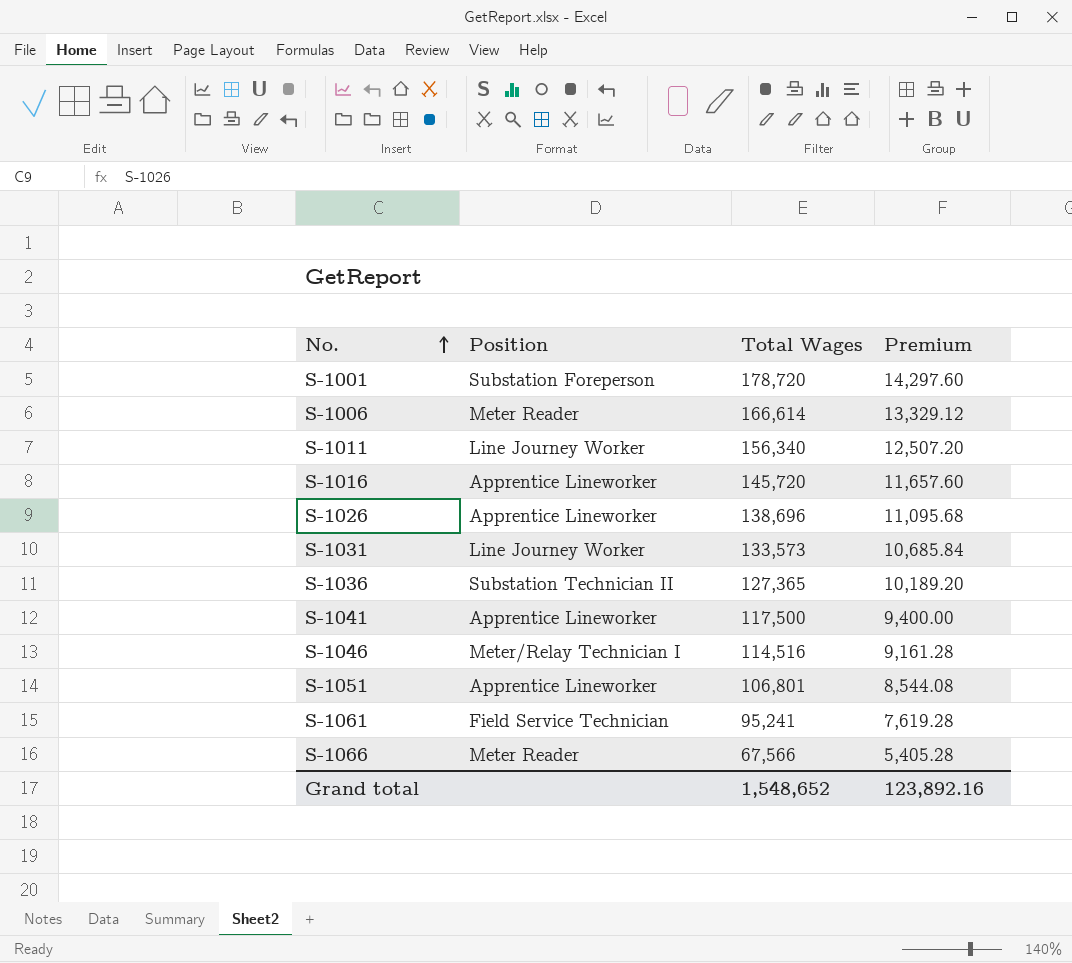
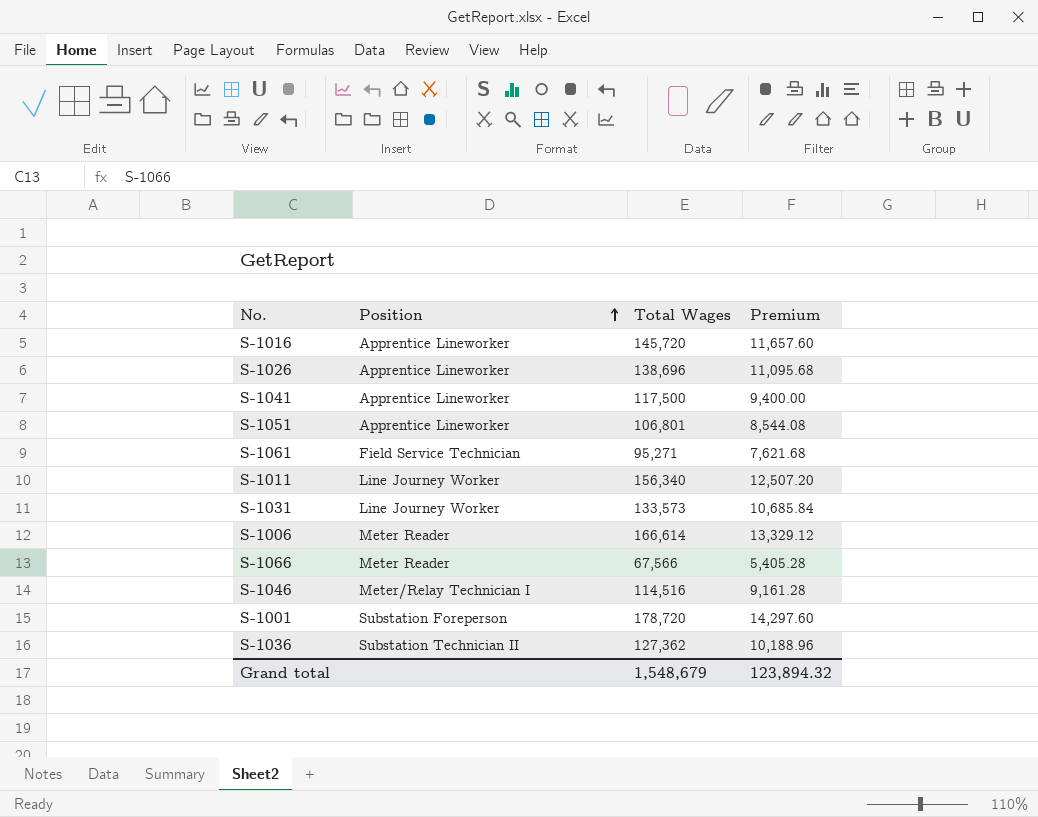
row order: No. ascending -> Position ascending
S-1061 | Total Wages: 95,241 -> 95,271
S-1061 | Premium: 7,619.28 -> 7,621.68
S-1036 | Total Wages: 127,365 -> 127,362
S-1036 | Premium: 10,189.20 -> 10,188.96
Grand total | Total Wages: 1,548,652 -> 1,548,679
Grand total | Premium: 123,892.16 -> 123,894.32

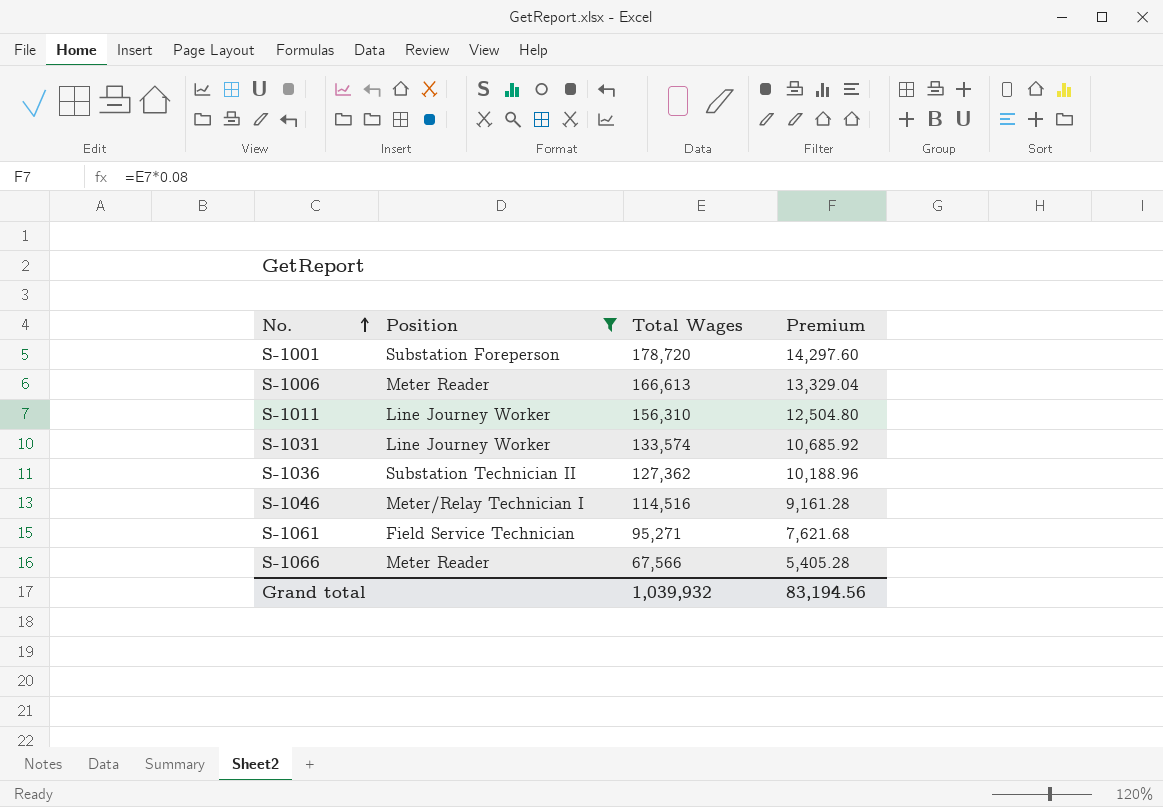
filter: none -> Position != Apprentice Lineworker
row order: Position ascending -> No. ascending
S-1006 | Total Wages: 166,614 -> 166,613
S-1006 | Premium: 13,329.12 -> 13,329.04
S-1011 | Total Wages: 156,340 -> 156,310
S-1011 | Premium: 12,507.20 -> 12,504.80
S-1031 | Total Wages: 133,573 -> 133,574
S-1031 | Premium: 10,685.84 -> 10,685.92
Grand total | Total Wages: 1,548,679 -> 1,039,932
Grand total | Premium: 123,894.32 -> 83,194.56

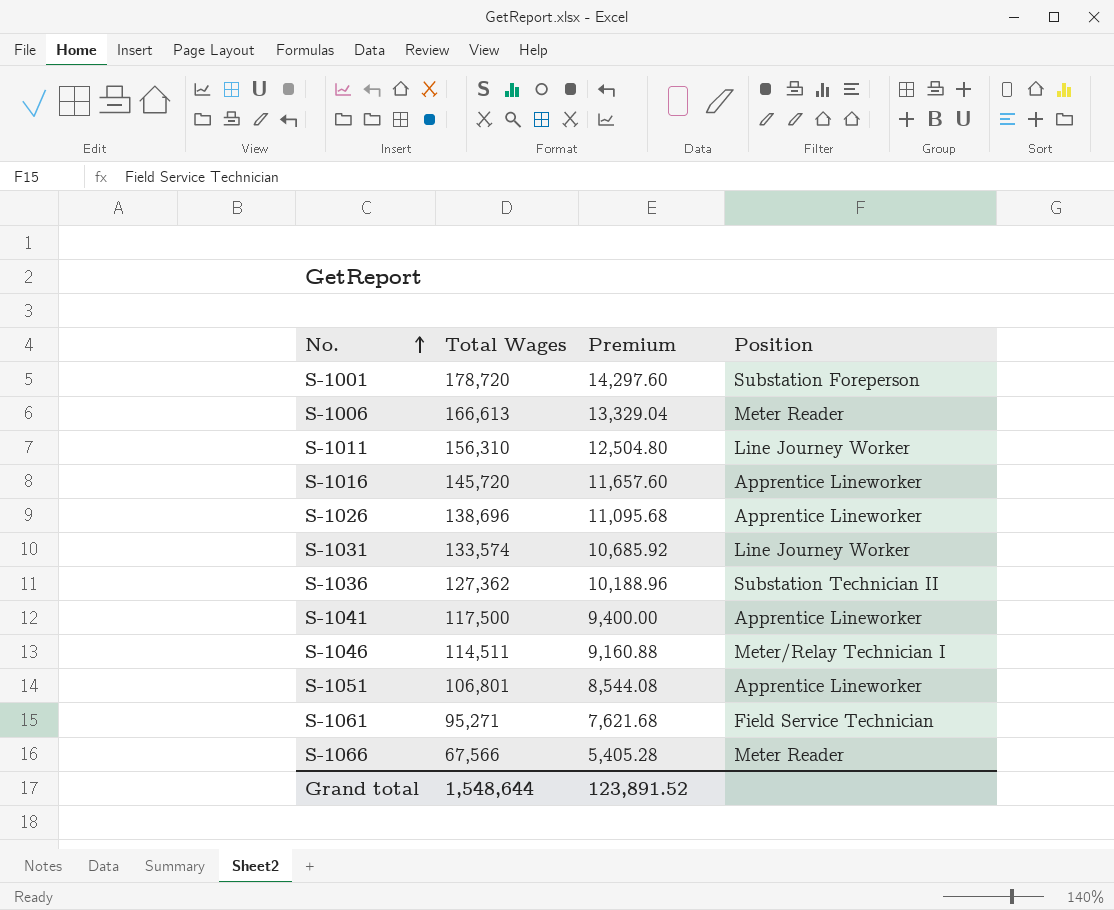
filter: Position != Apprentice Lineworker -> none
column Position | position: 2 -> 4
S-1046 | Total Wages: 114,516 -> 114,511
S-1046 | Premium: 9,161.28 -> 9,160.88
Grand total | Total Wages: 1,039,932 -> 1,548,644
Grand total | Premium: 83,194.56 -> 123,891.52

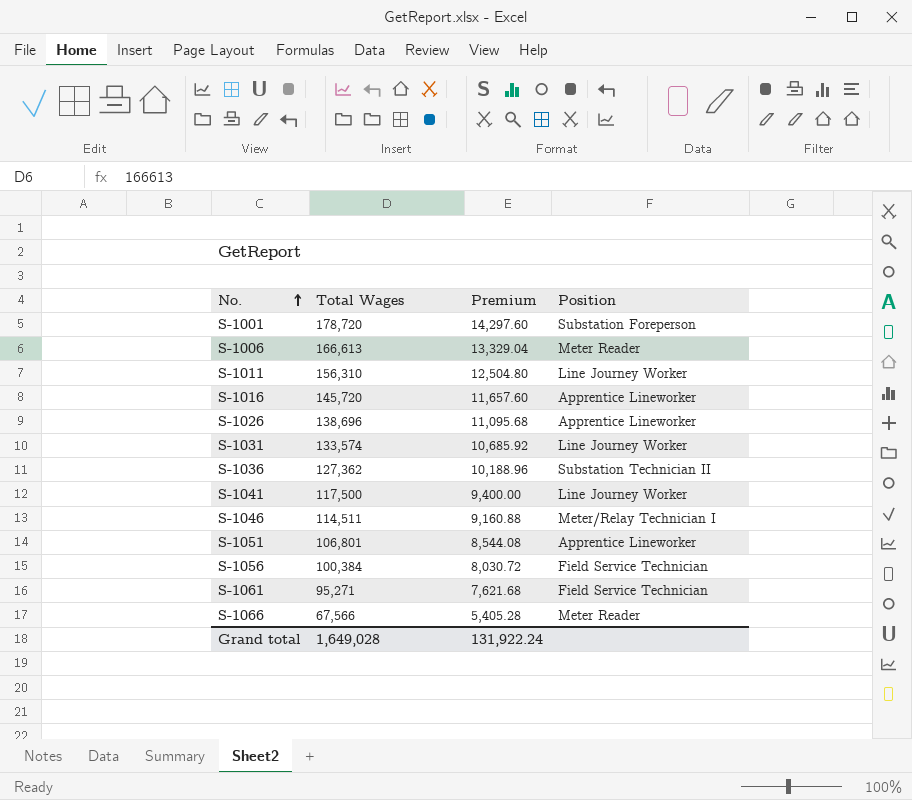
S-1041 | Position: Apprentice Lineworker -> Line Journey Worker
row S-1056: none -> 100,384 | 8,030.72 | Field Service Technician
Grand total | Total Wages: 1,548,644 -> 1,649,028
Grand total | Premium: 123,891.52 -> 131,922.24

